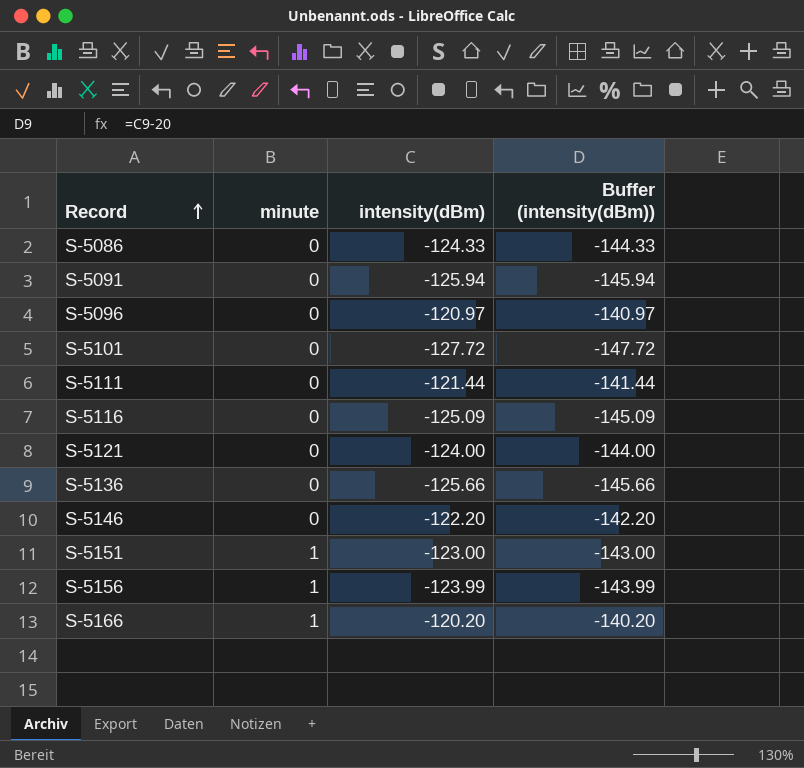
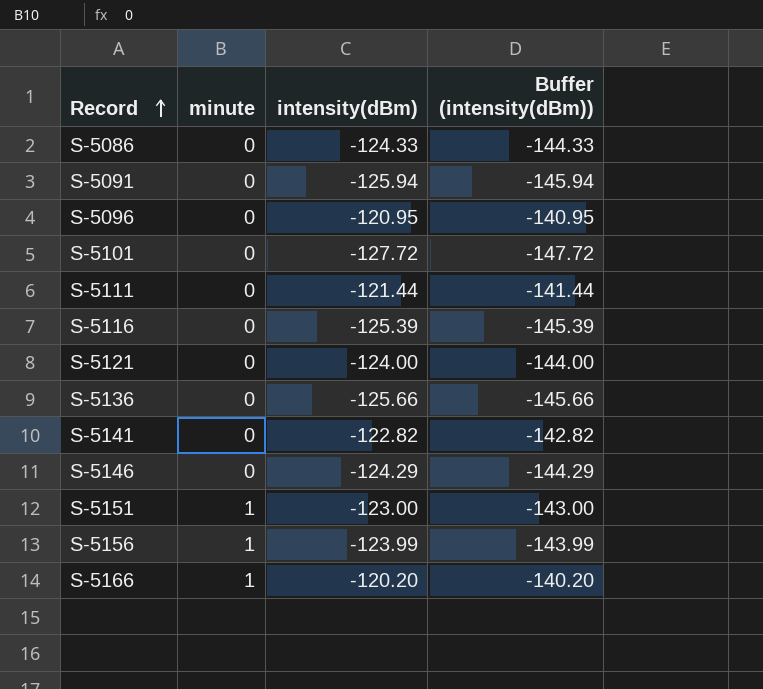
S-5096 | intensity(dBm): -120.97 -> -120.95
S-5096 | Buffer (intensity(dBm)): -140.97 -> -140.95
S-5116 | intensity(dBm): -125.09 -> -125.39
S-5116 | Buffer (intensity(dBm)): -145.09 -> -145.39
row S-5141: none -> 0 | -122.82 | -142.82
S-5146 | intensity(dBm): -122.20 -> -124.29
S-5146 | Buffer (intensity(dBm)): -142.20 -> -144.29

